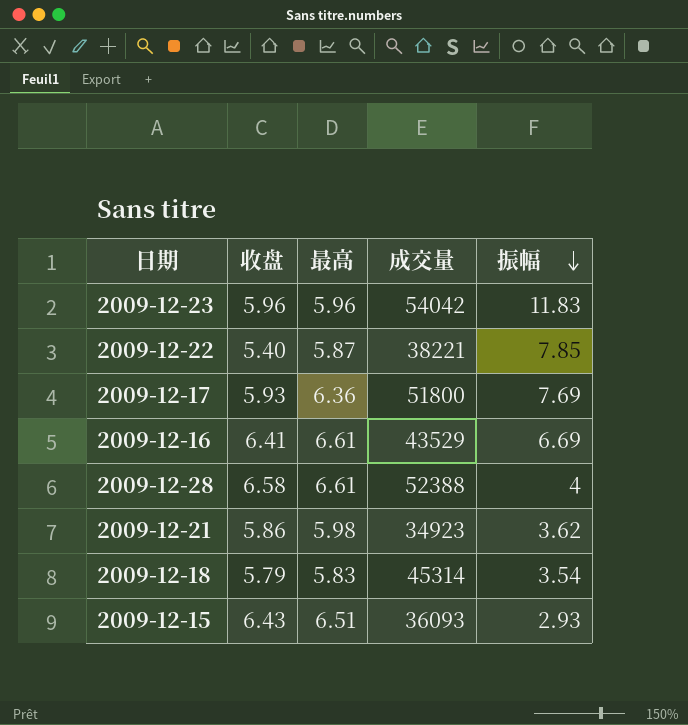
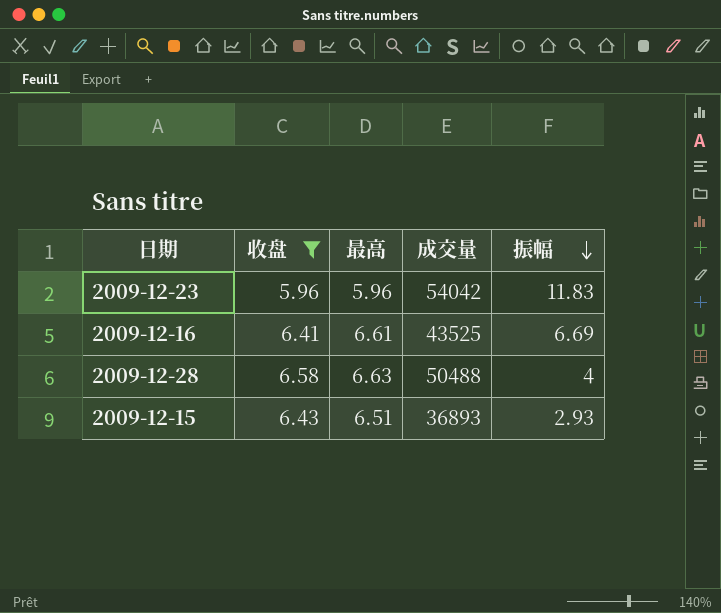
filter: none -> 收盘 >= 5.96
2009-12-16 | 成交量: 43529 -> 43525
2009-12-28 | 最高: 6.61 -> 6.63
2009-12-28 | 成交量: 52388 -> 50488
2009-12-15 | 成交量: 36093 -> 36893

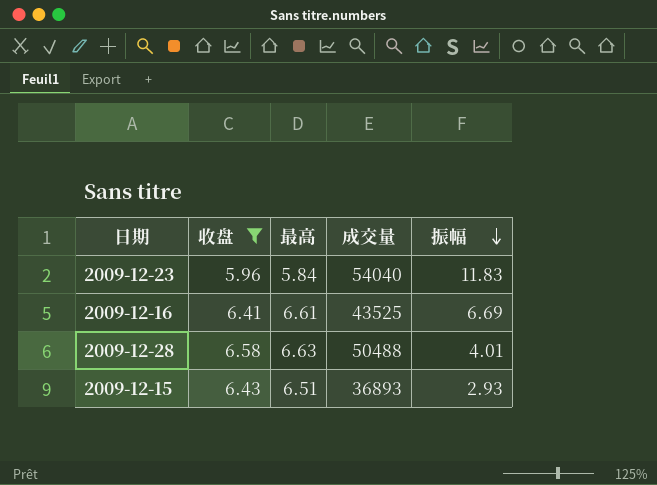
2009-12-23 | 最高: 5.96 -> 5.84
2009-12-23 | 成交量: 54042 -> 54040
2009-12-28 | 振幅: 4 -> 4.01

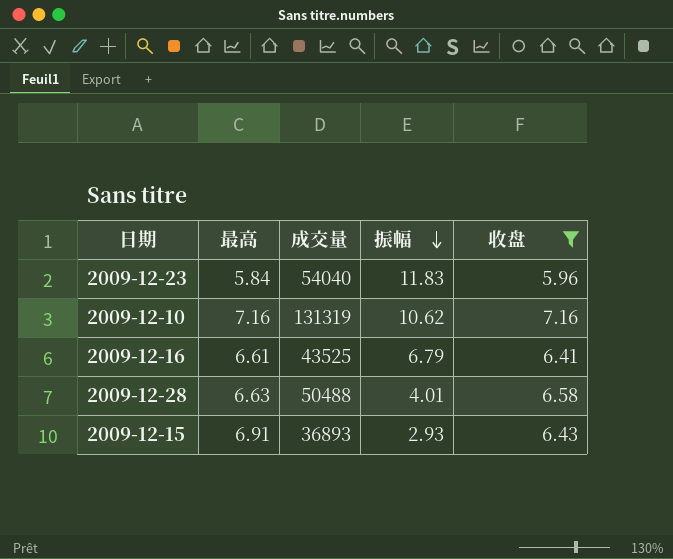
column 收盘 | position: 2 -> 5
row 2009-12-10: none -> 7.16 | 131319 | 10.62 | 7.16
2009-12-16 | 振幅: 6.69 -> 6.79
2009-12-15 | 最高: 6.51 -> 6.91

